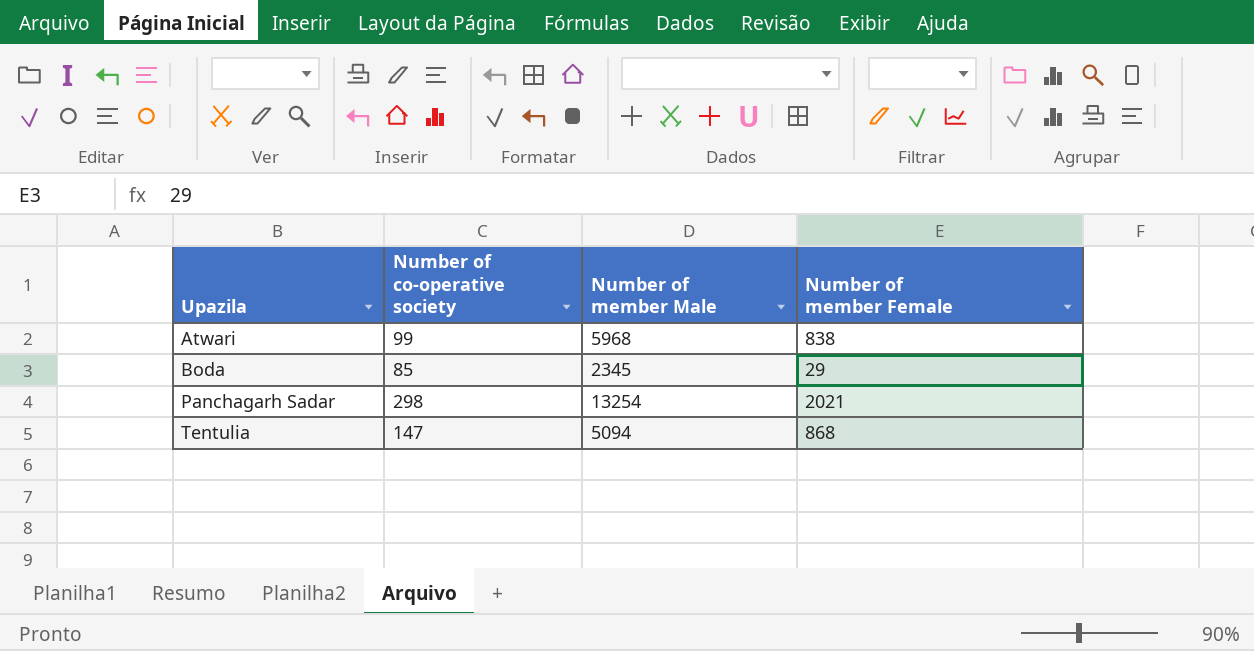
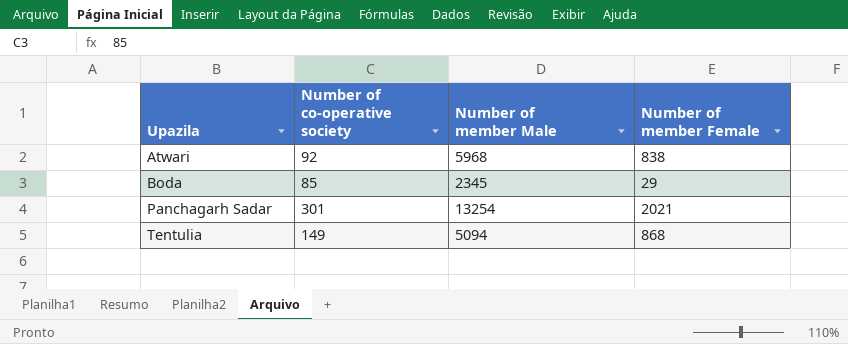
Atwari | Number of co-operative society: 99 -> 92
Panchagarh Sadar | Number of co-operative society: 298 -> 301
Tentulia | Number of co-operative society: 147 -> 149

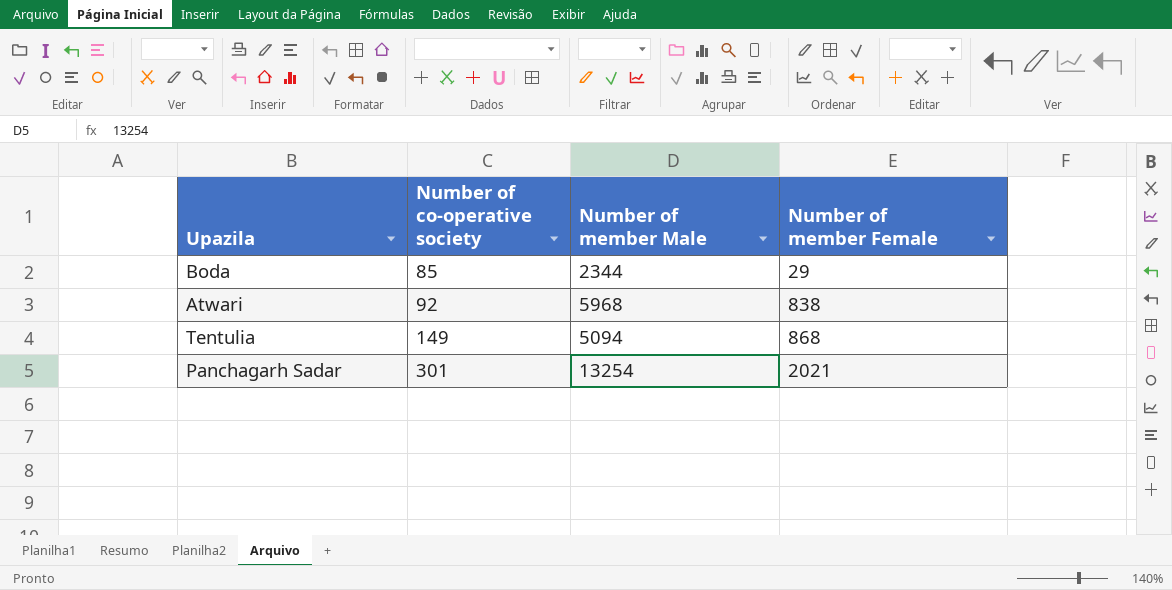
row order: Upazila ascending -> Number of co-operative society ascending
Boda | Number of member Male: 2345 -> 2344

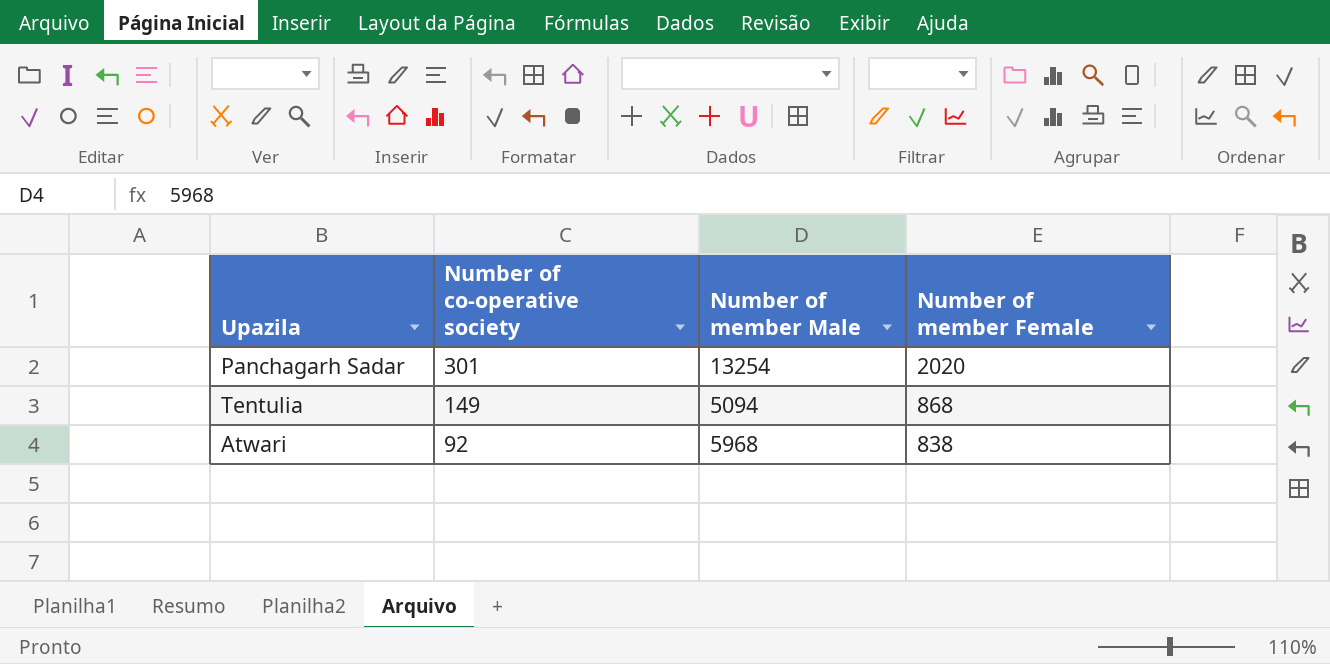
row order: Number of co-operative society ascending -> Number of co-operative society descending
row Boda: 85 | 2344 | 29 -> none
Panchagarh Sadar | Number of member Female: 2021 -> 2020

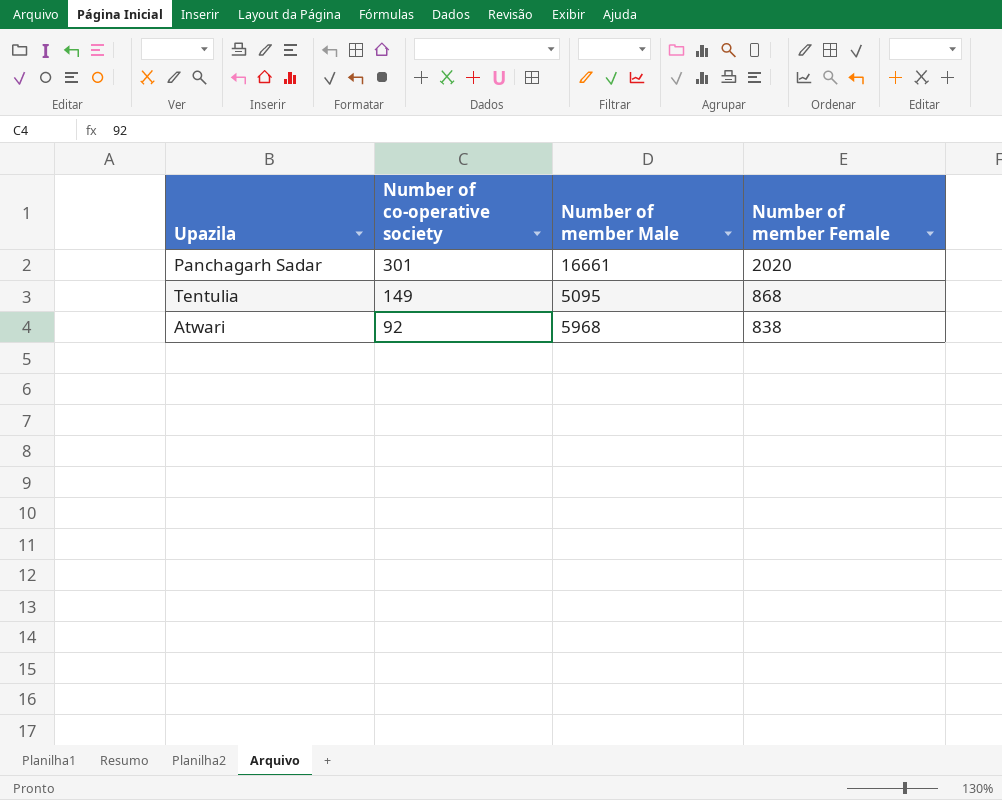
Panchagarh Sadar | Number of member Male: 13254 -> 16661
Tentulia | Number of member Male: 5094 -> 5095

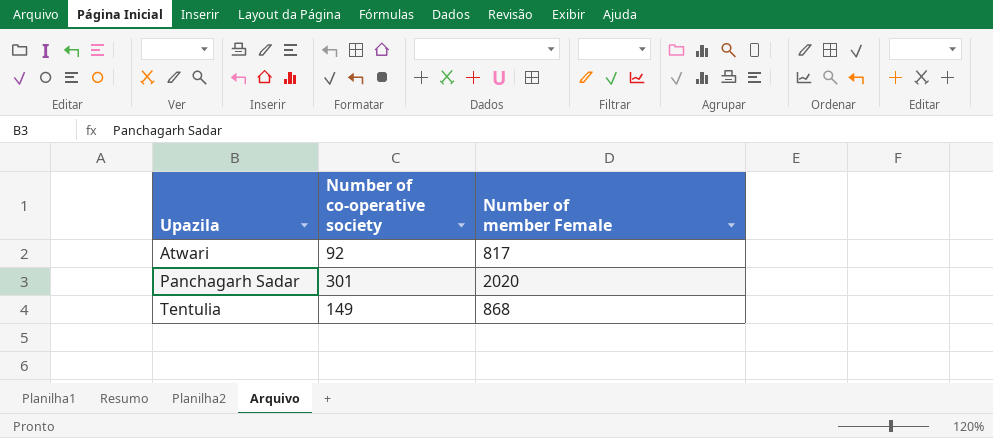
row order: Number of co-operative society descending -> Upazila ascending
column Number of member Male | position: 3 -> none
Atwari | Number of member Female: 838 -> 817

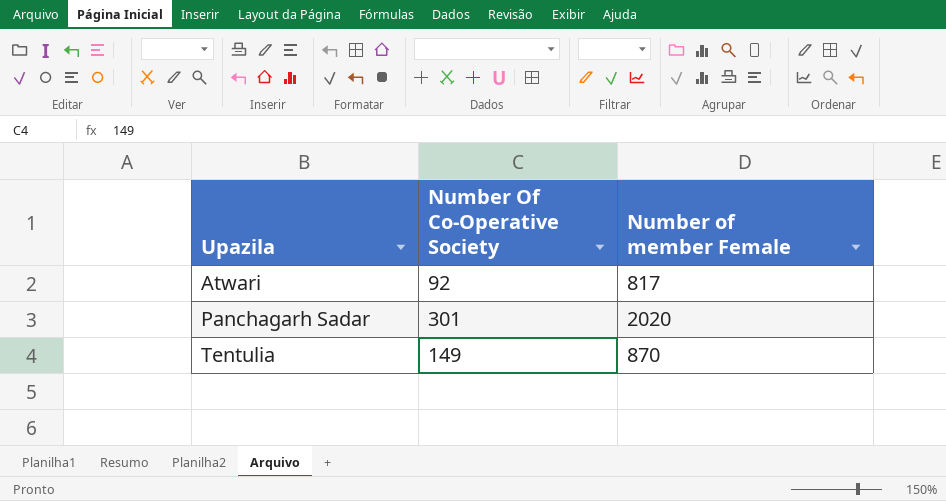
column name: Number of co-operative society -> Number Of Co-Operative Society
Tentulia | Number of member Female: 868 -> 870

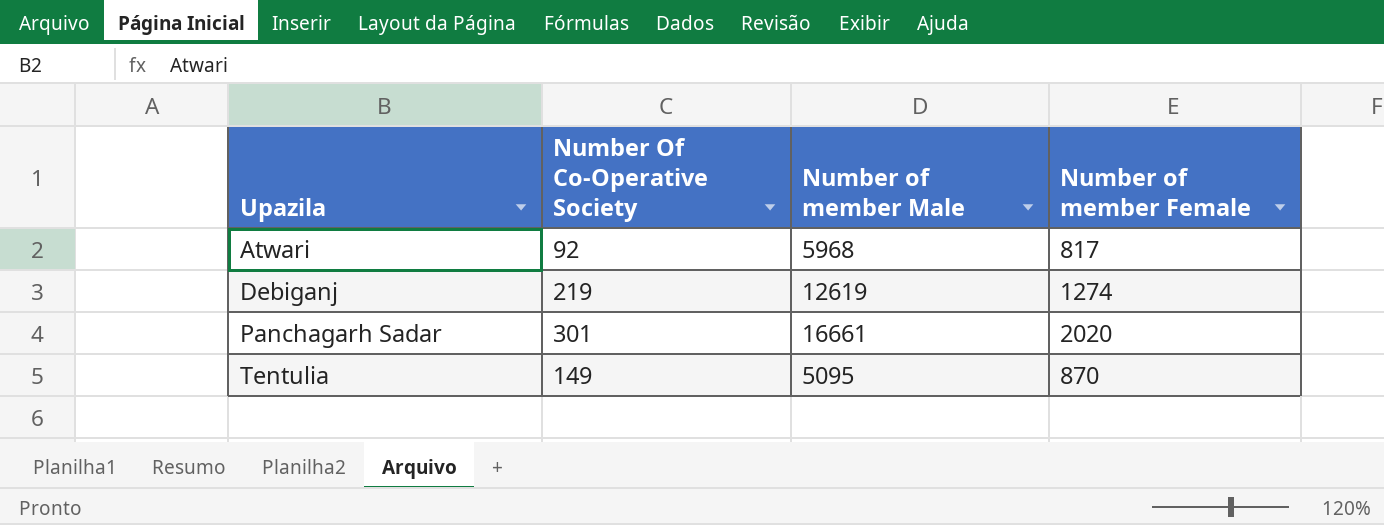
column Number of member Male | position: none -> 3
row Debiganj: none -> 219 | 12619 | 1274

